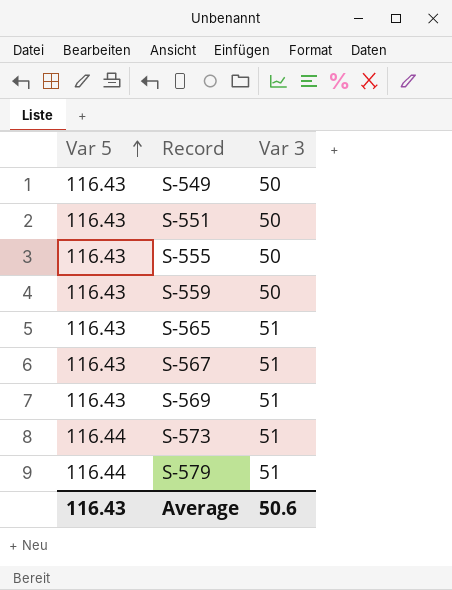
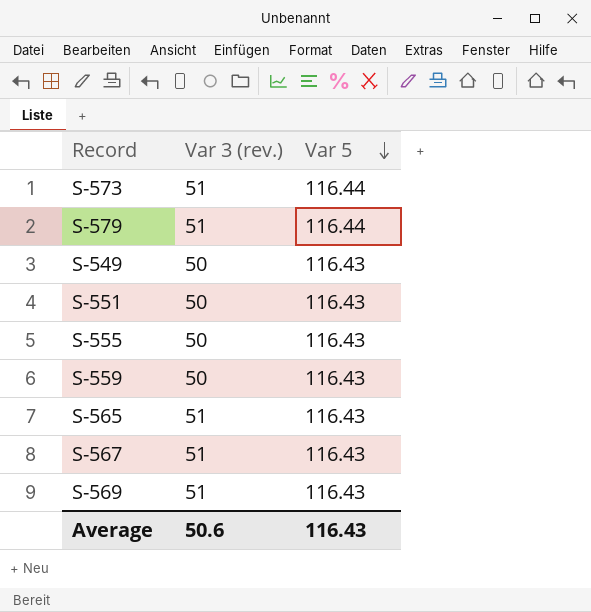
row order: Var 5 ascending -> Var 5 descending
column name: Var 3 -> Var 3 (rev.)
column Var 5 | position: 1 -> 3

